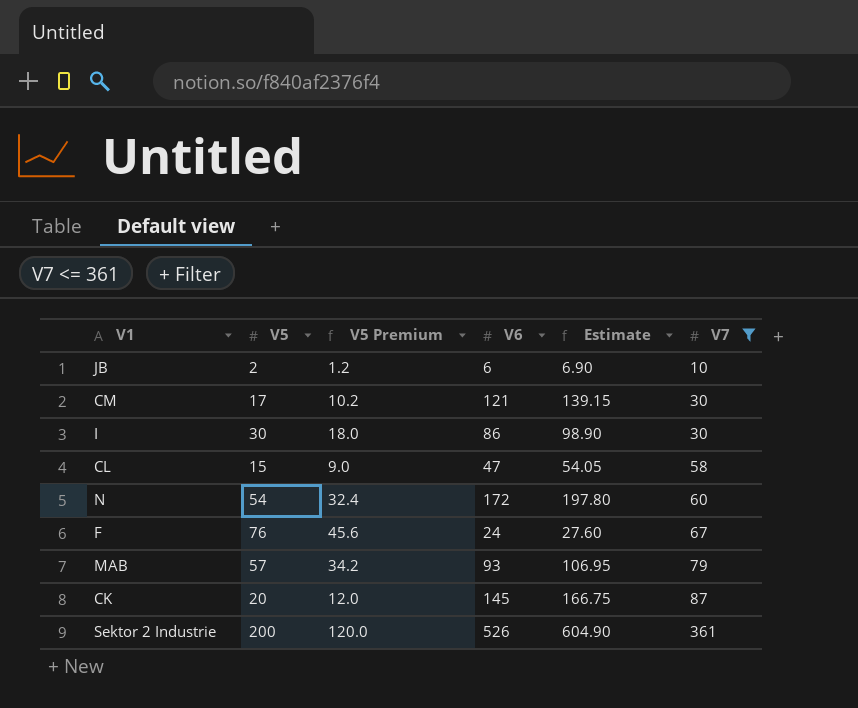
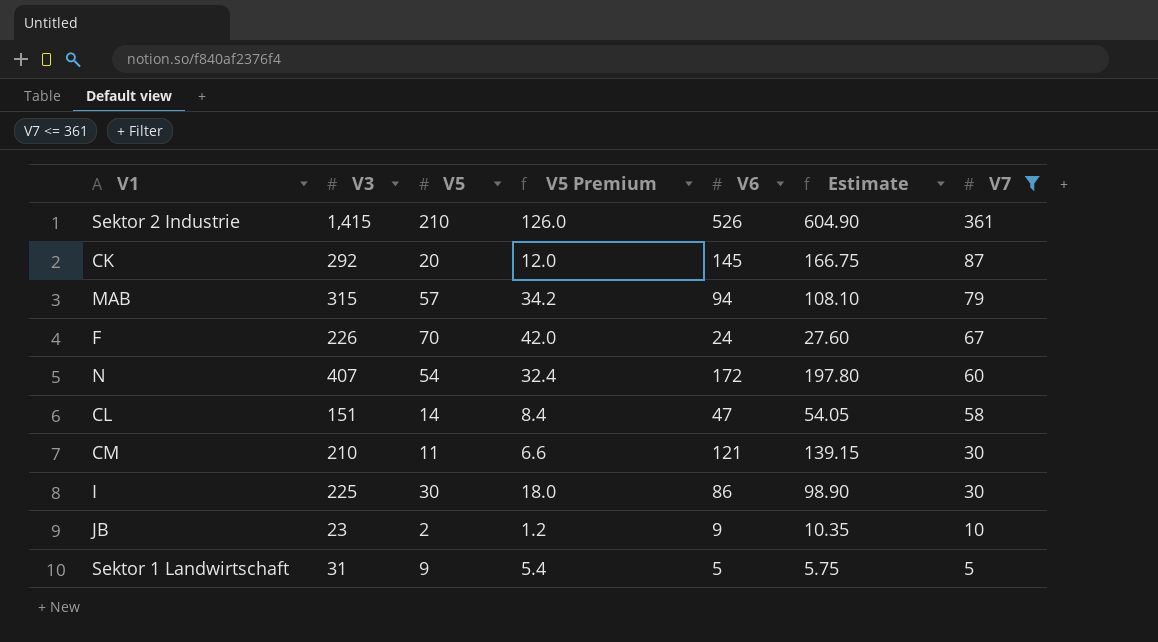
row order: V7 ascending -> V7 descending
column V3 | position: none -> 2
Sektor 2 Industrie | V5: 200 -> 210
Sektor 2 Industrie | V5 Premium: 120.0 -> 126.0
MAB | V6: 93 -> 94
MAB | Estimate: 106.95 -> 108.10
F | V5: 76 -> 70
F | V5 Premium: 45.6 -> 42.0
CL | V5: 15 -> 14
CL | V5 Premium: 9.0 -> 8.4
CM | V5: 17 -> 11
CM | V5 Premium: 10.2 -> 6.6
JB | V6: 6 -> 9
JB | Estimate: 6.90 -> 10.35
row Sektor 1 Landwirtschaft: none -> 31 | 9 | 5.4 | 5 | 5.75 | 5

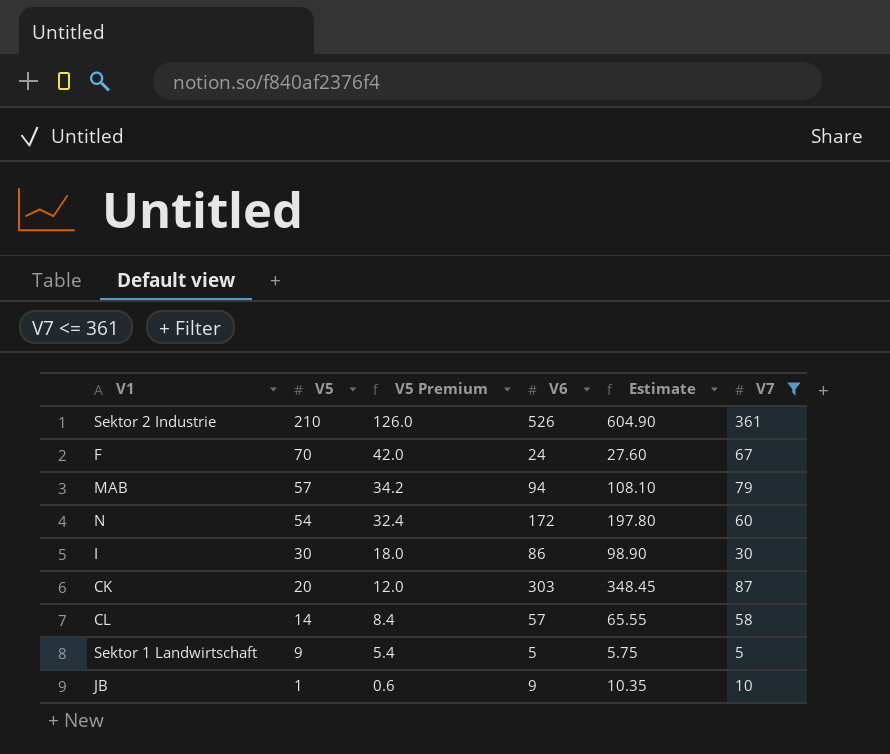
row order: V7 descending -> V5 descending
column V3 | position: 2 -> none
row CM: 210 | 11 | 6.6 | 121 | 139.15 | 30 -> none
CK | V6: 145 -> 303
CK | Estimate: 166.75 -> 348.45
CL | V6: 47 -> 57
CL | Estimate: 54.05 -> 65.55
JB | V5: 2 -> 1
JB | V5 Premium: 1.2 -> 0.6

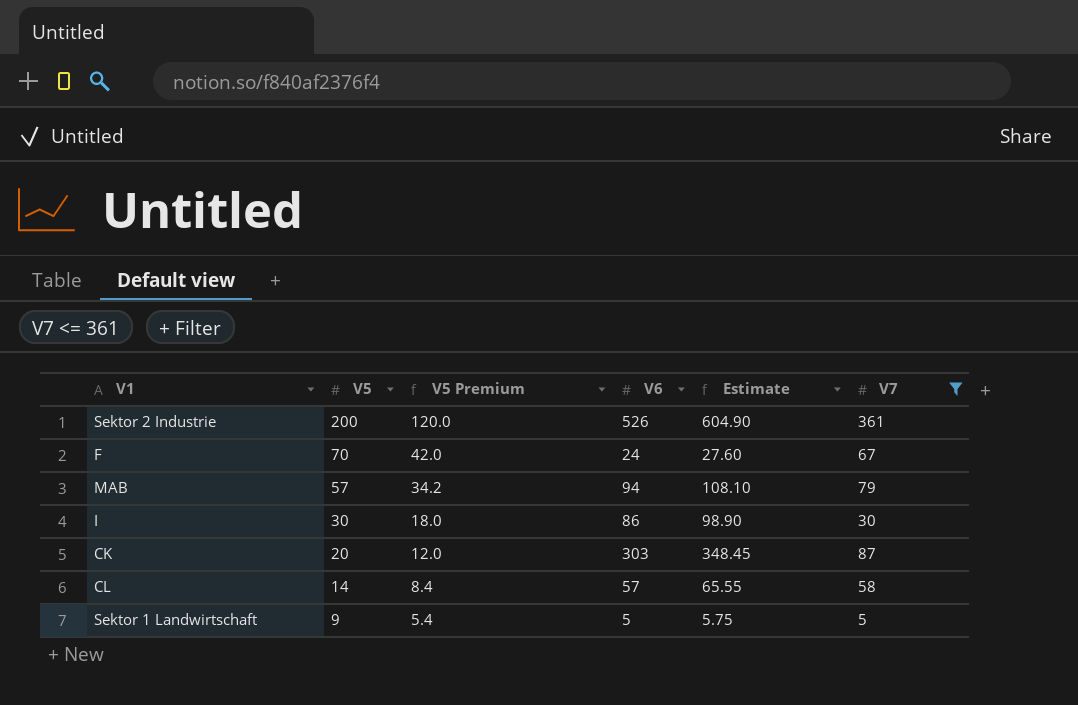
row N: 54 | 32.4 | 172 | 197.80 | 60 -> none
row JB: 1 | 0.6 | 9 | 10.35 | 10 -> none
Sektor 2 Industrie | V5: 210 -> 200
Sektor 2 Industrie | V5 Premium: 126.0 -> 120.0

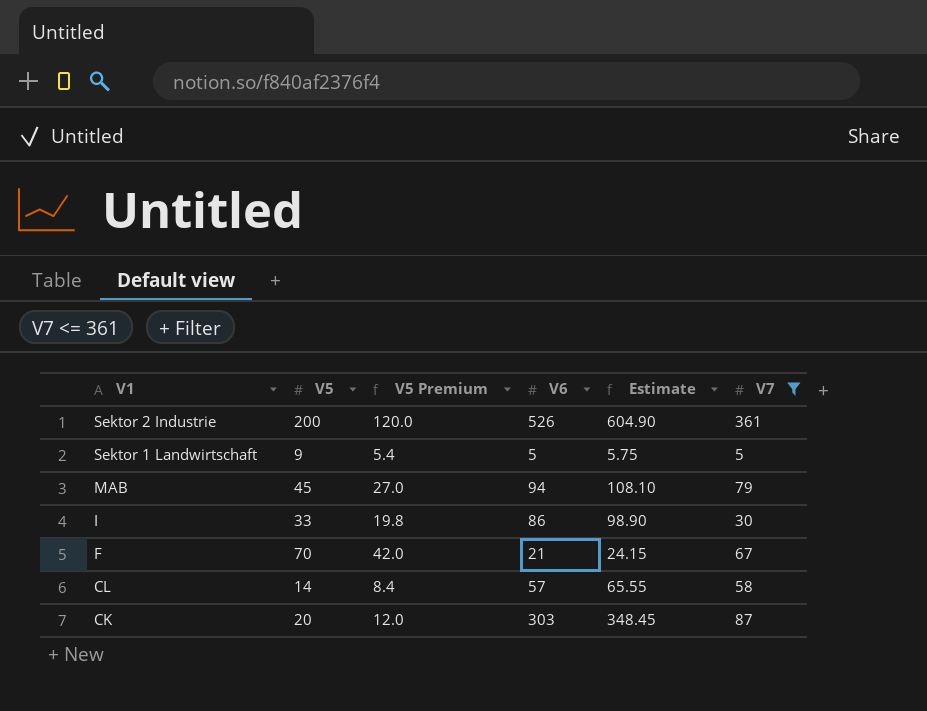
row order: V5 descending -> V1 descending
MAB | V5: 57 -> 45
MAB | V5 Premium: 34.2 -> 27.0
I | V5: 30 -> 33
I | V5 Premium: 18.0 -> 19.8
F | V6: 24 -> 21
F | Estimate: 27.60 -> 24.15

